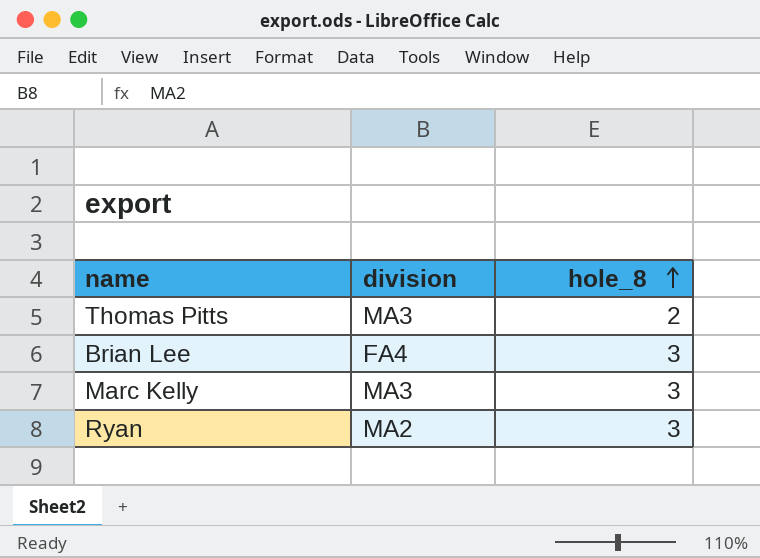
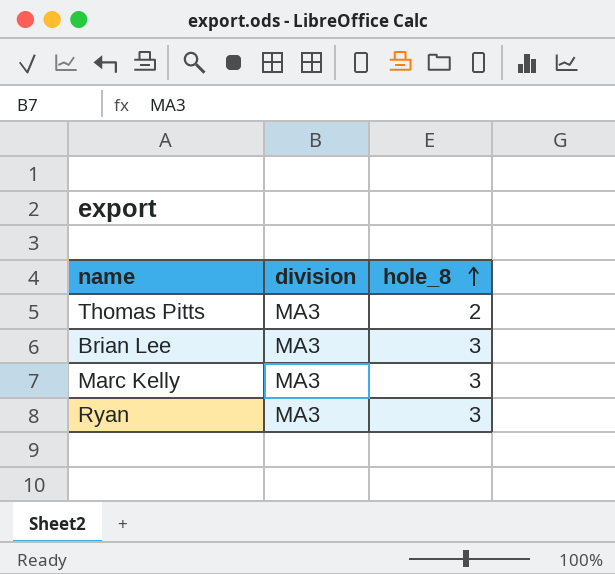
Brian Lee | division: FA4 -> MA3
Ryan | division: MA2 -> MA3

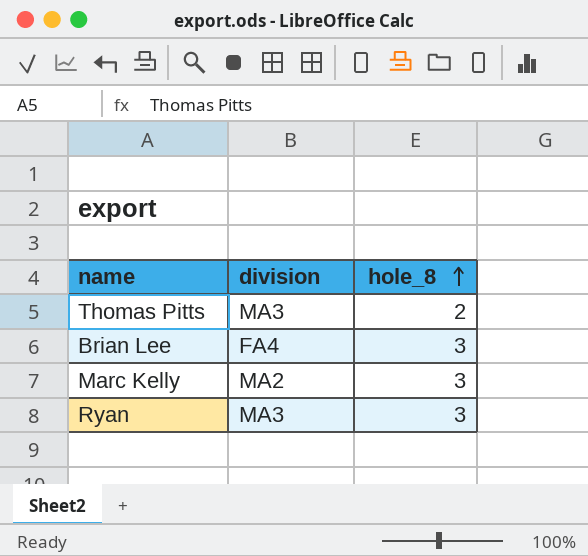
Brian Lee | division: MA3 -> FA4
Marc Kelly | division: MA3 -> MA2

